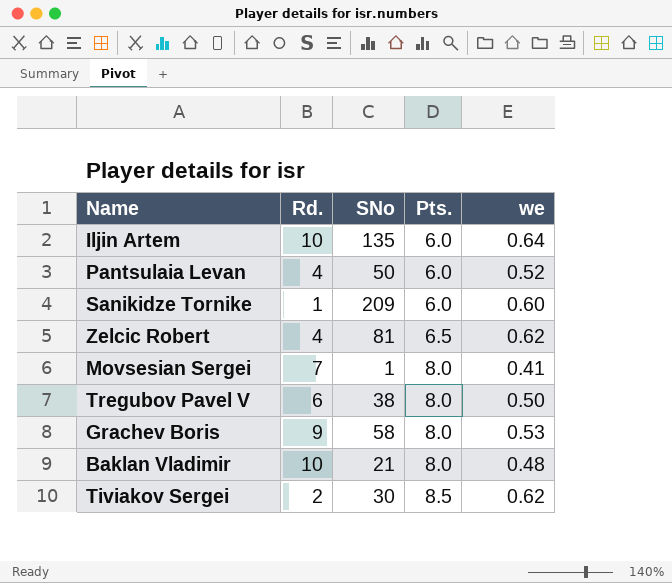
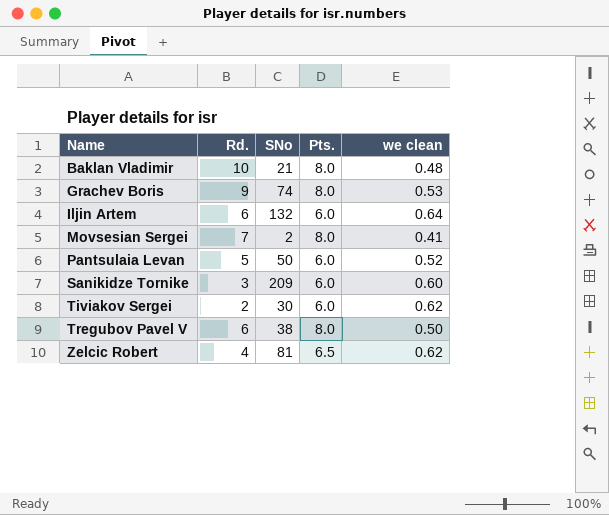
row order: Pts. ascending -> Name ascending
column name: we -> we clean
Grachev Boris | SNo: 58 -> 74
Iljin Artem | Rd.: 10 -> 6
Iljin Artem | SNo: 135 -> 132
Movsesian Sergei | SNo: 1 -> 2
Pantsulaia Levan | Rd.: 4 -> 5
Sanikidze Tornike | Rd.: 1 -> 3
Tiviakov Sergei | Pts.: 8.5 -> 6.0

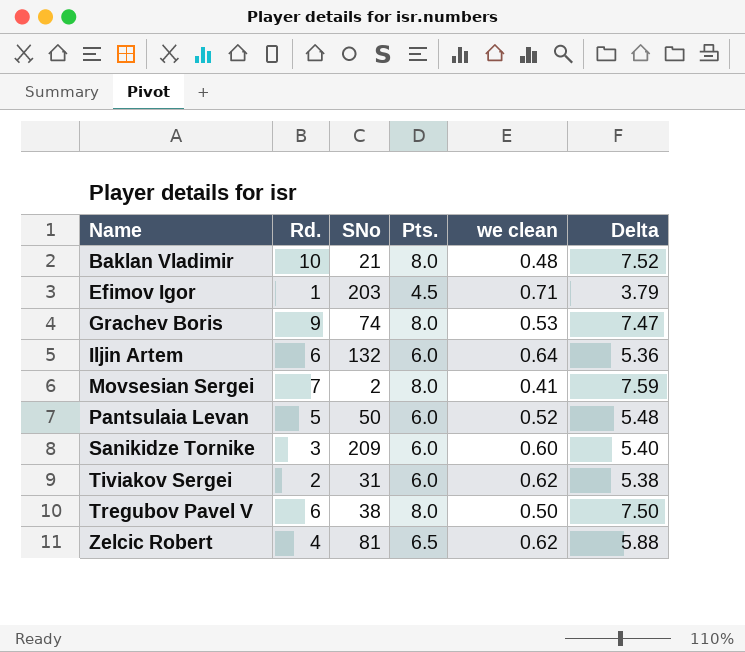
column Delta | formula: none -> [Pts.] - [we clean]
row Efimov Igor: none -> 1 | 203 | 4.5 | 0.71 | 3.79
Tiviakov Sergei | SNo: 30 -> 31

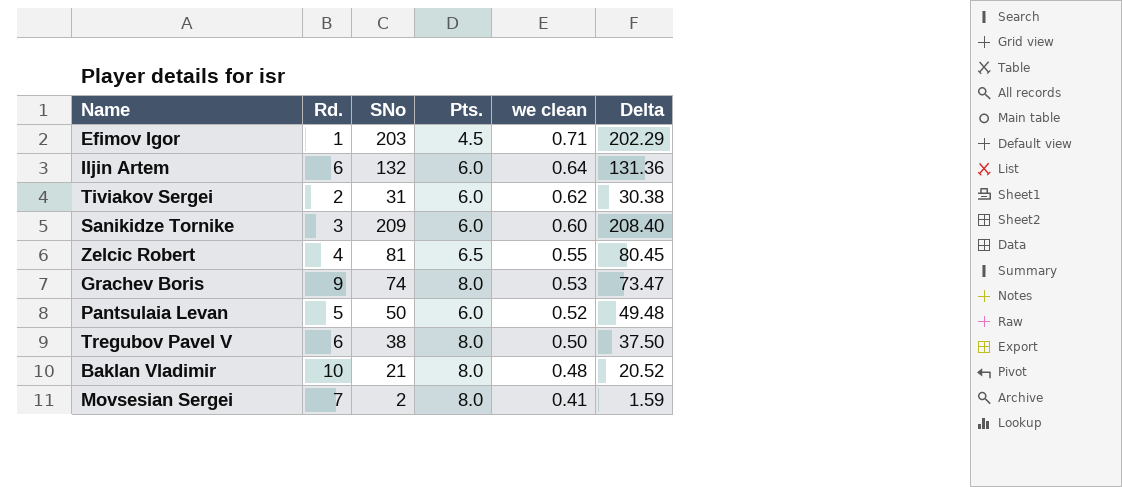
row order: Name ascending -> we clean descending
column Delta | formula: [Pts.] - [we clean] -> [SNo] - [we clean]
Zelcic Robert | we clean: 0.62 -> 0.55

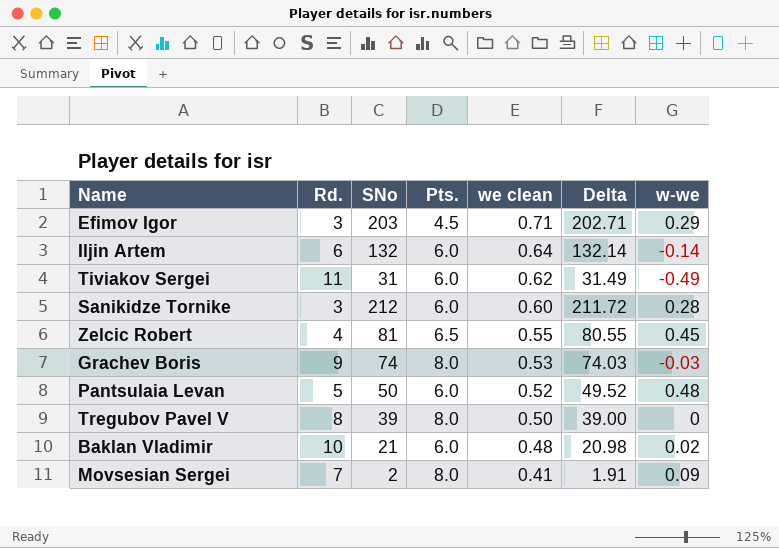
column Delta | formula: [SNo] - [we clean] -> [SNo] - [w-we]
column w-we | position: none -> 7
Efimov Igor | Rd.: 1 -> 3
Tiviakov Sergei | Rd.: 2 -> 11
Sanikidze Tornike | SNo: 209 -> 212
Tregubov Pavel V | Rd.: 6 -> 8
Tregubov Pavel V | SNo: 38 -> 39
Baklan Vladimir | Pts.: 8.0 -> 6.0

